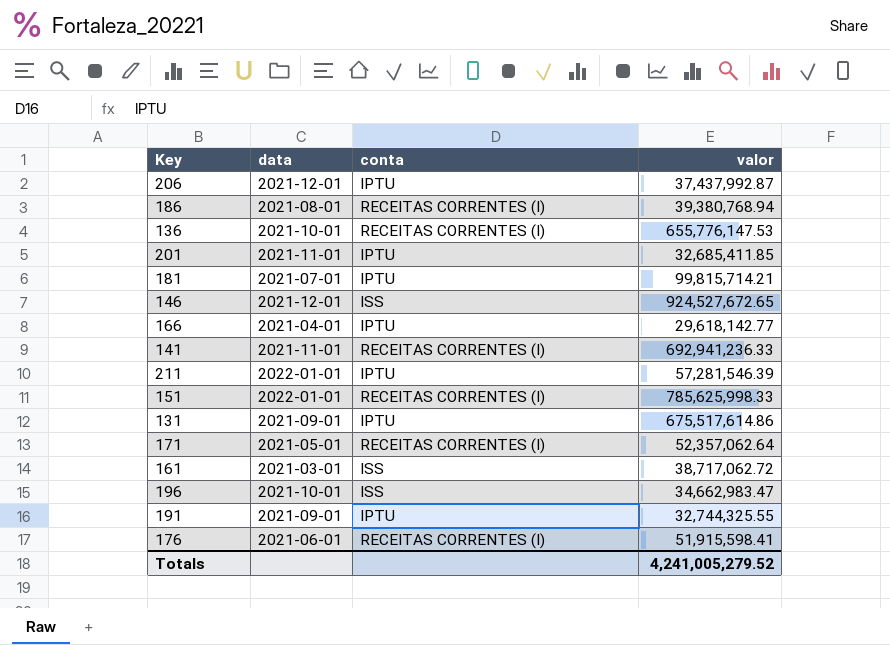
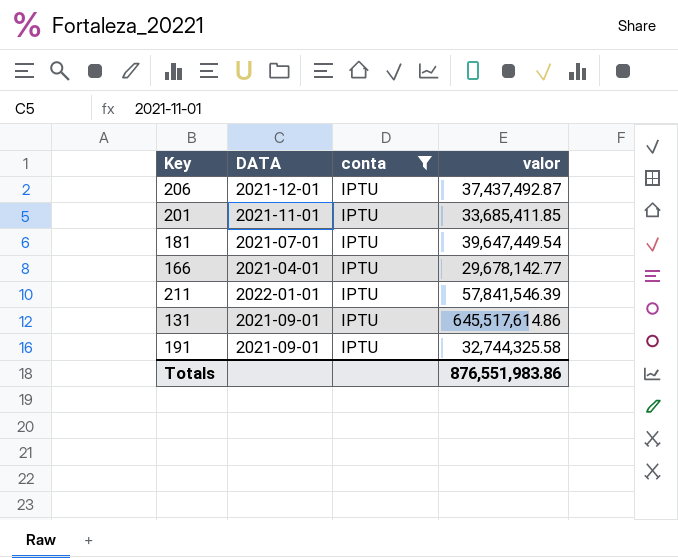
filter: none -> conta = IPTU
column name: data -> DATA
206 | valor: 37,437,992.87 -> 37,437,492.87
201 | valor: 32,685,411.85 -> 33,685,411.85
181 | valor: 99,815,714.21 -> 39,647,449.54
166 | valor: 29,618,142.77 -> 29,678,142.77
211 | valor: 57,281,546.39 -> 57,841,546.39
131 | valor: 675,517,614.86 -> 645,517,614.86
191 | valor: 32,744,325.55 -> 32,744,325.58
Totals | valor: 4,241,005,279.52 -> 876,551,983.86

